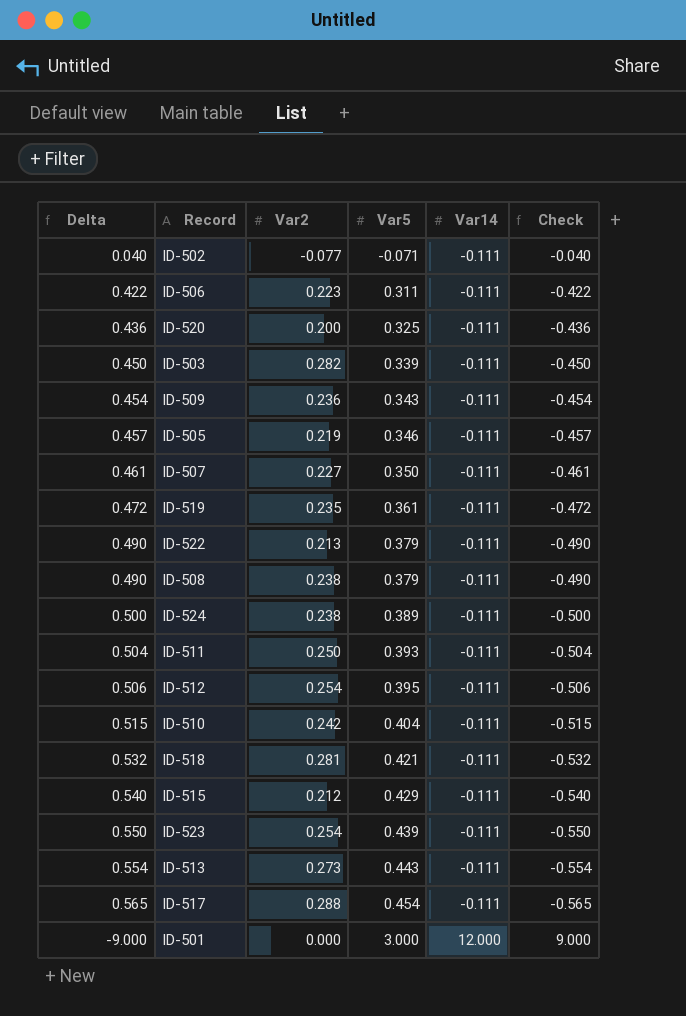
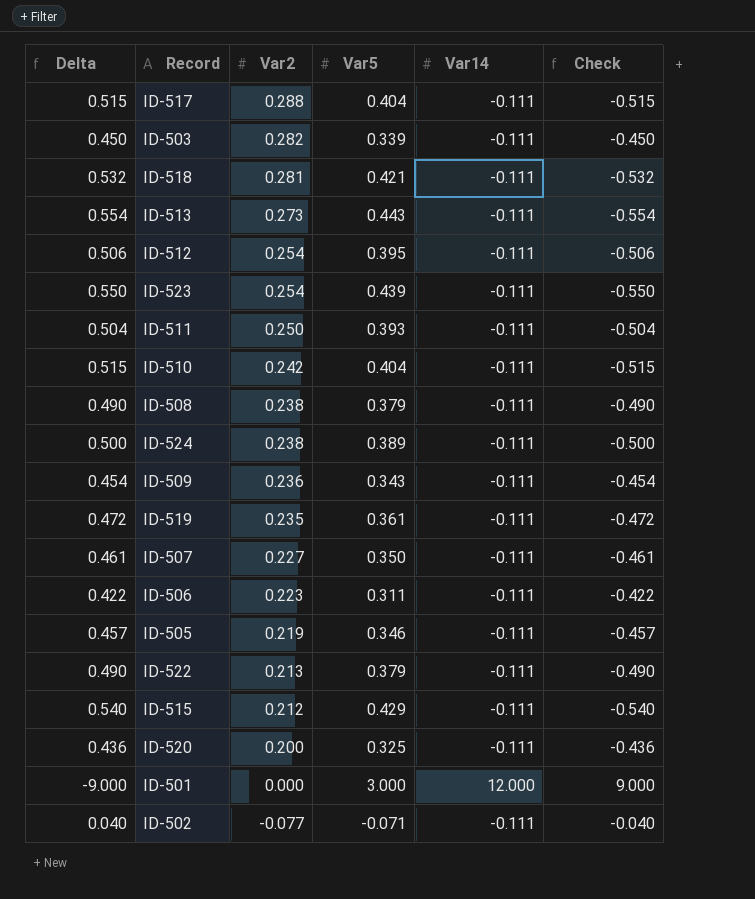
row order: Var5 ascending -> Var2 descending
ID-517 | Delta: 0.565 -> 0.515
ID-517 | Var5: 0.454 -> 0.404
ID-517 | Check: -0.565 -> -0.515

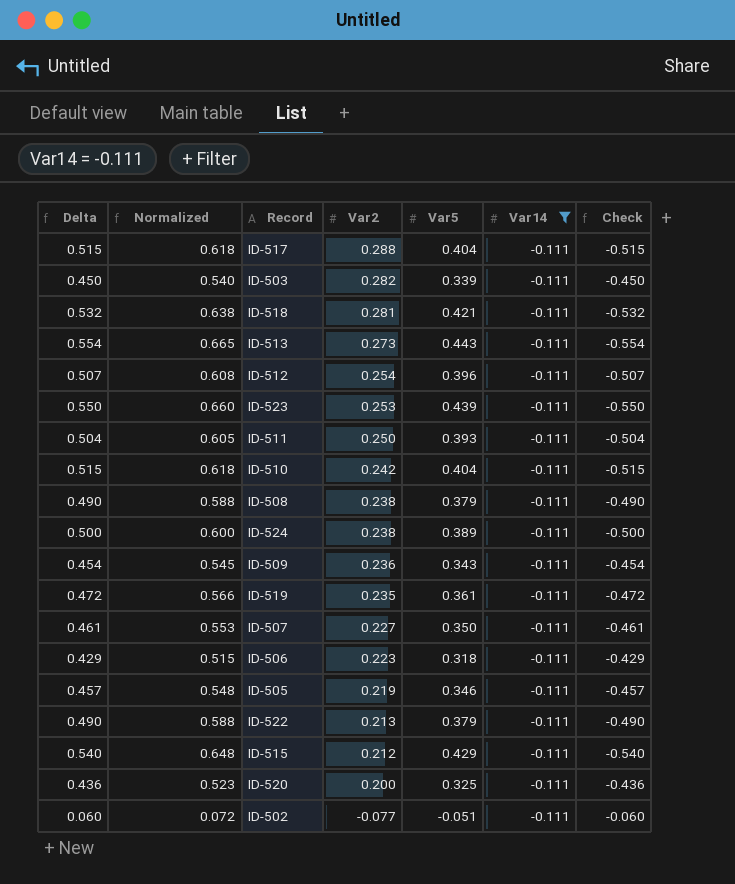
filter: none -> Var14 = -0.111
column Normalized | formula: none -> [Delta] * 1.2
ID-512 | Delta: 0.506 -> 0.507
ID-512 | Var5: 0.395 -> 0.396
ID-512 | Check: -0.506 -> -0.507
ID-523 | Var2: 0.254 -> 0.253
ID-506 | Delta: 0.422 -> 0.429
ID-506 | Var5: 0.311 -> 0.318
ID-506 | Check: -0.422 -> -0.429
ID-502 | Delta: 0.040 -> 0.060
ID-502 | Var5: -0.071 -> -0.051
ID-502 | Check: -0.040 -> -0.060

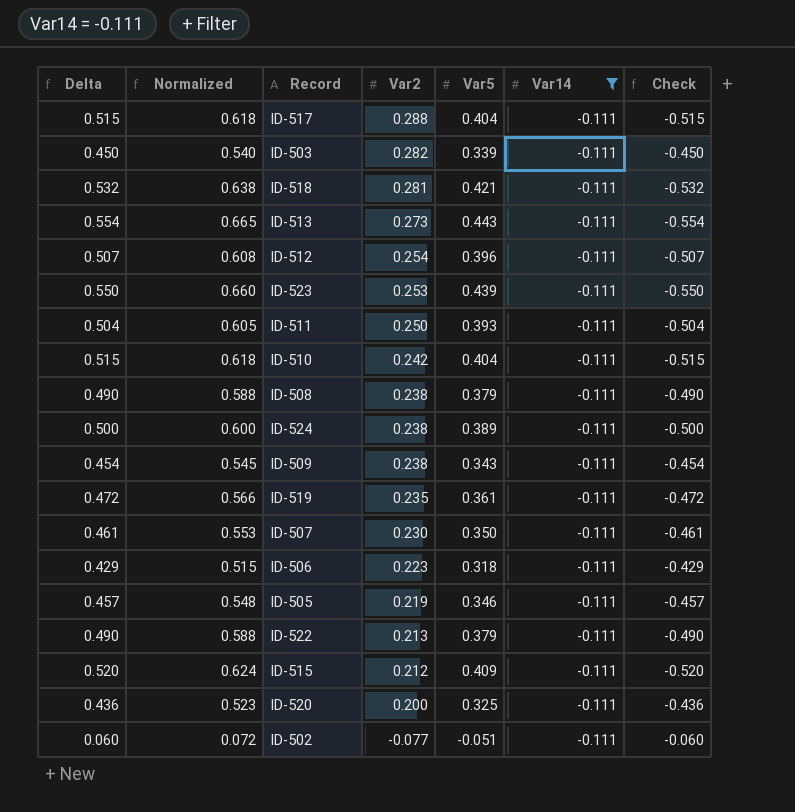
ID-509 | Var2: 0.236 -> 0.238
ID-507 | Var2: 0.227 -> 0.230
ID-515 | Delta: 0.540 -> 0.520
ID-515 | Normalized: 0.648 -> 0.624
ID-515 | Var5: 0.429 -> 0.409
ID-515 | Check: -0.540 -> -0.520

